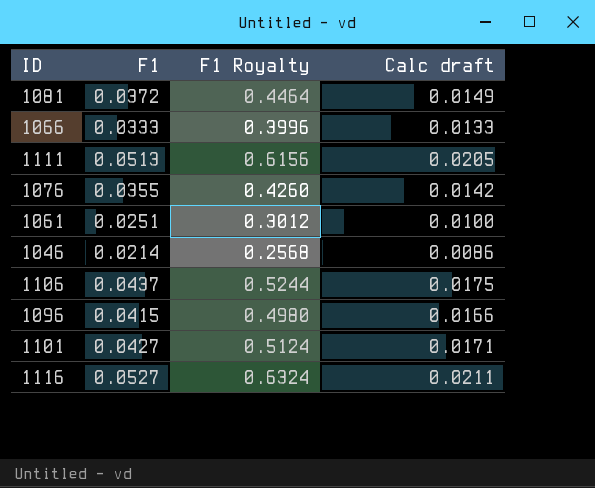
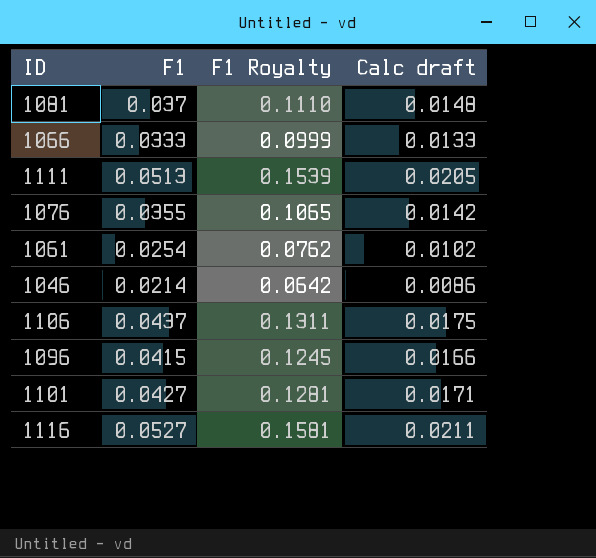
column F1 Royalty | formula: [F1] * 12 -> [F1] * 3
1081 | F1: 0.0372 -> 0.037
1081 | Calc draft: 0.0149 -> 0.0148
1061 | F1: 0.0251 -> 0.0254
1061 | Calc draft: 0.0100 -> 0.0102

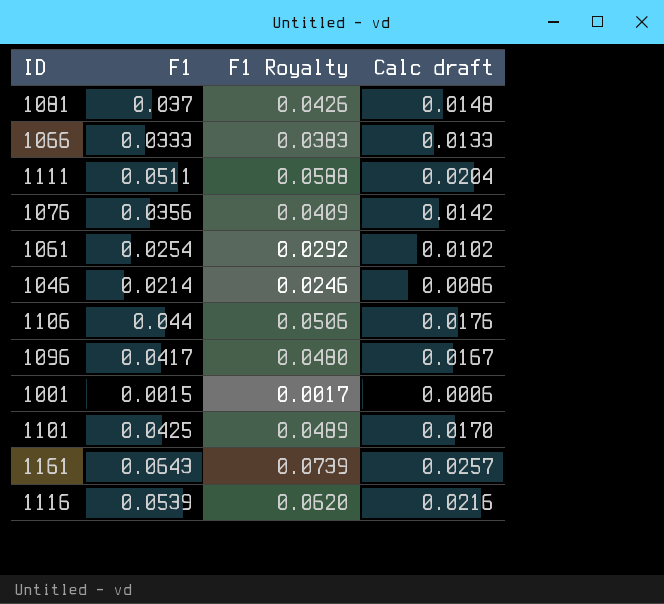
column F1 Royalty | formula: [F1] * 3 -> [F1] * 1.15
1111 | F1: 0.0513 -> 0.0511
1111 | Calc draft: 0.0205 -> 0.0204
1076 | F1: 0.0355 -> 0.0356
1106 | F1: 0.0437 -> 0.044
1106 | Calc draft: 0.0175 -> 0.0176
1096 | F1: 0.0415 -> 0.0417
1096 | Calc draft: 0.0166 -> 0.0167
row 1001: none -> 0.0015 | 0.0017 | 0.0006
1101 | F1: 0.0427 -> 0.0425
1101 | Calc draft: 0.0171 -> 0.0170
row 1161: none -> 0.0643 | 0.0739 | 0.0257
1116 | F1: 0.0527 -> 0.0539
1116 | Calc draft: 0.0211 -> 0.0216

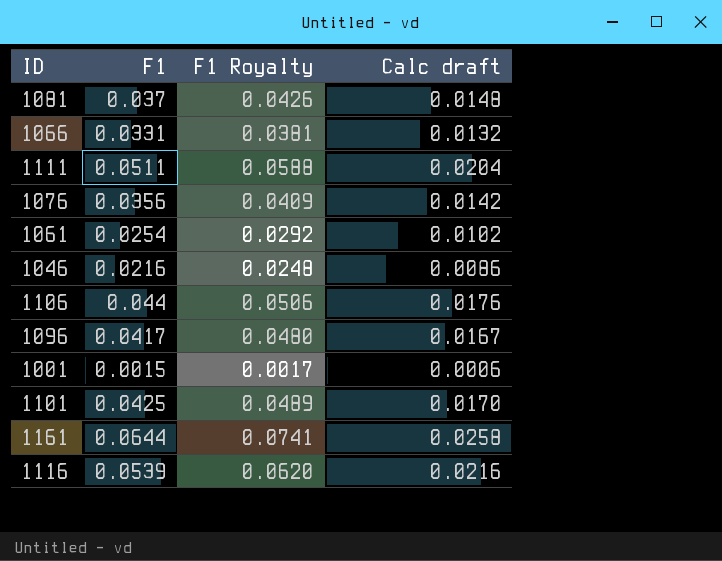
1066 | F1: 0.0333 -> 0.0331
1066 | F1 Royalty: 0.0383 -> 0.0381
1066 | Calc draft: 0.0133 -> 0.0132
1046 | F1: 0.0214 -> 0.0216
1046 | F1 Royalty: 0.0246 -> 0.0248
1161 | F1: 0.0643 -> 0.0644
1161 | F1 Royalty: 0.0739 -> 0.0741
1161 | Calc draft: 0.0257 -> 0.0258

